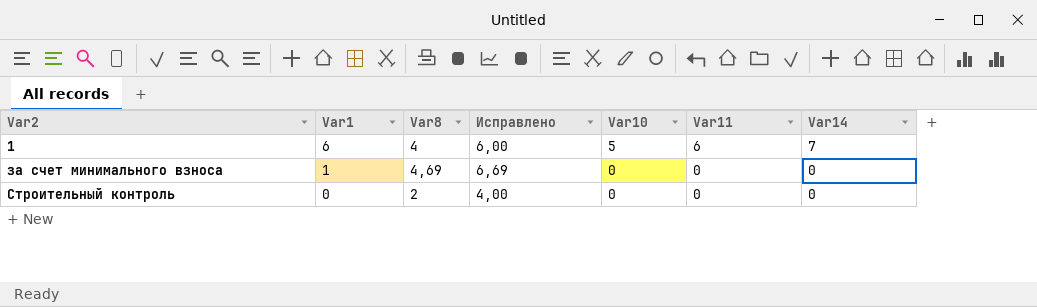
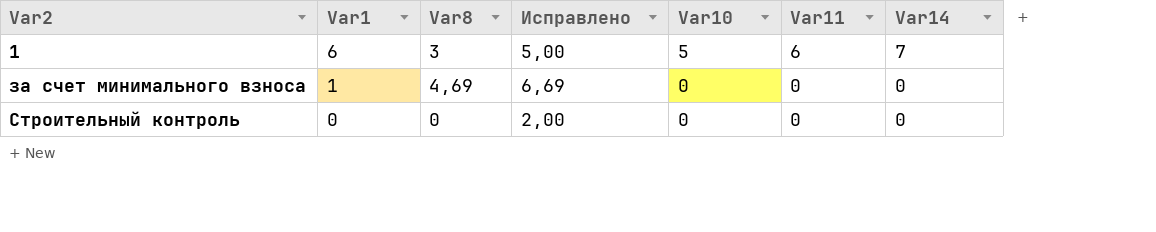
1 | Var8: 4 -> 3
1 | Исправлено: 6,00 -> 5,00
Строительный контроль | Var8: 2 -> 0
Строительный контроль | Исправлено: 4,00 -> 2,00

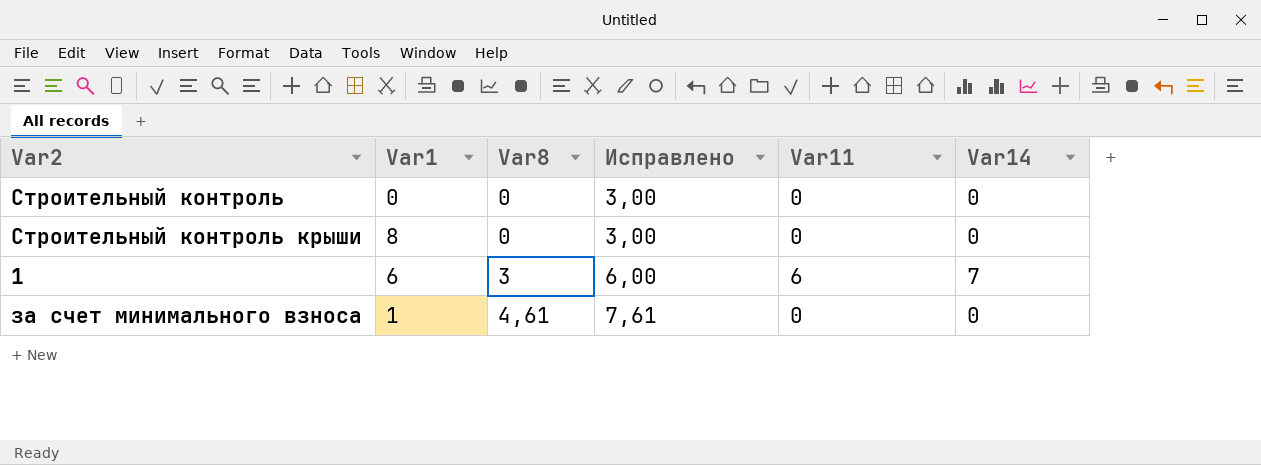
row order: Var2 ascending -> Var8 ascending
column Var10 | position: 5 -> none
column Исправлено | formula: [Var8] + 2 -> [Var8] + 3
row Строительный контроль крыши: none -> 8 | 0 | 3,00 | 0 | 0
за счет минимального взноса | Var8: 4,69 -> 4,61

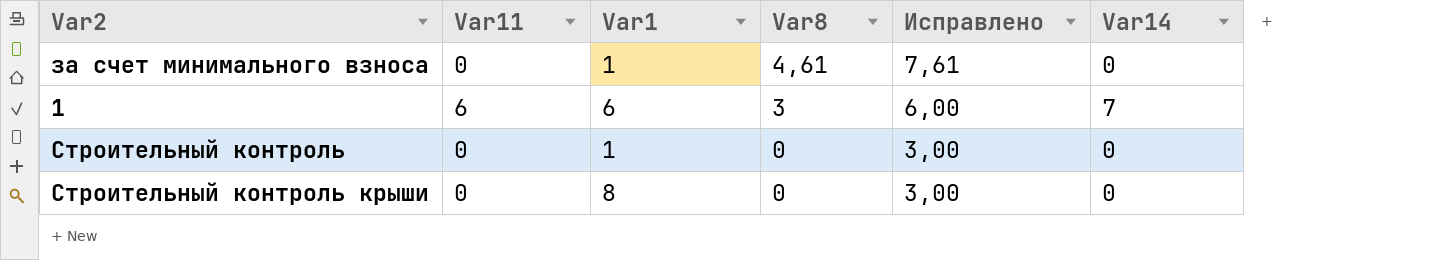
row order: Var8 ascending -> Var8 descending
column Var11 | position: 5 -> 2
Строительный контроль | Var1: 0 -> 1

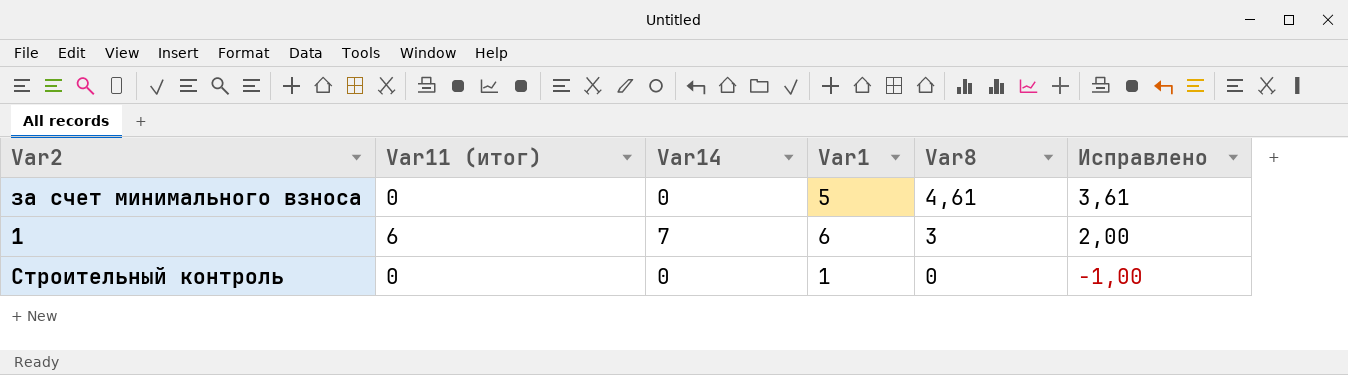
column name: Var11 -> Var11 (итог)
column Var14 | position: 6 -> 3
column Исправлено | formula: [Var8] + 3 -> [Var8] - 1
row Строительный контроль крыши: 0 | 8 | 0 | 3,00 | 0 -> none
за счет минимального взноса | Var1: 1 -> 5

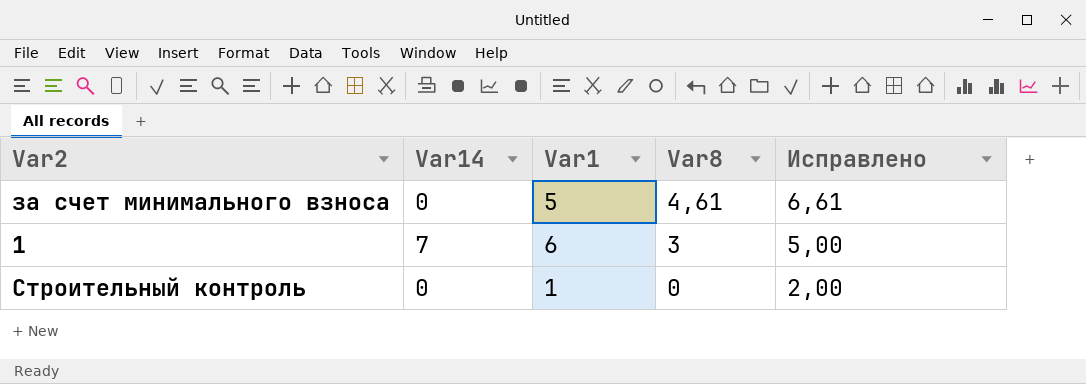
column Var11 (итог) | position: 2 -> none
column Исправлено | formula: [Var8] - 1 -> [Var8] + 2

